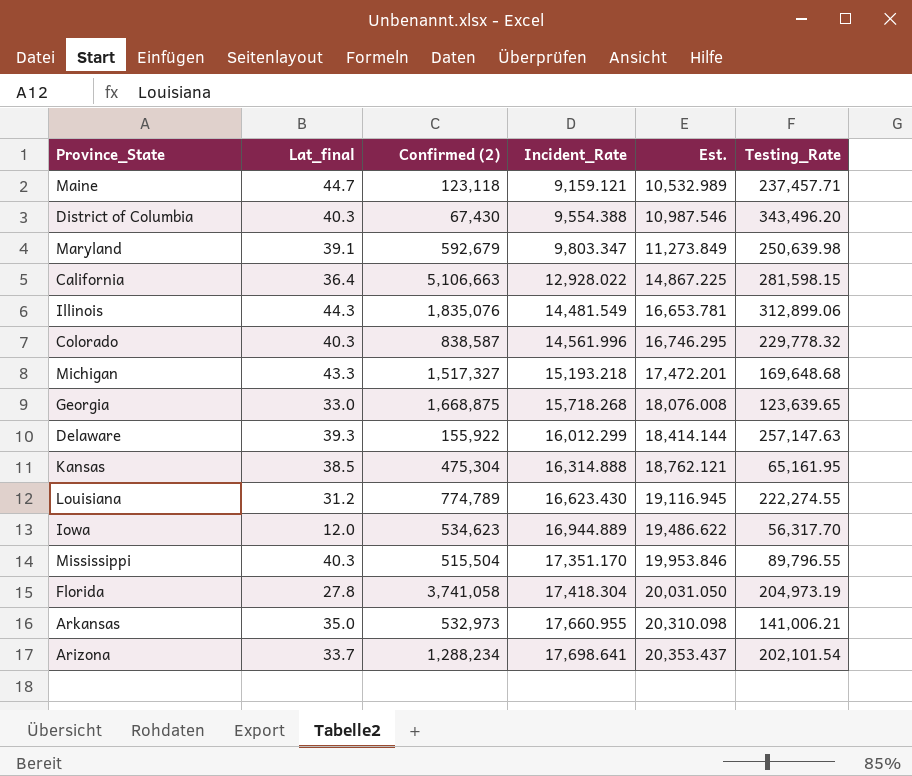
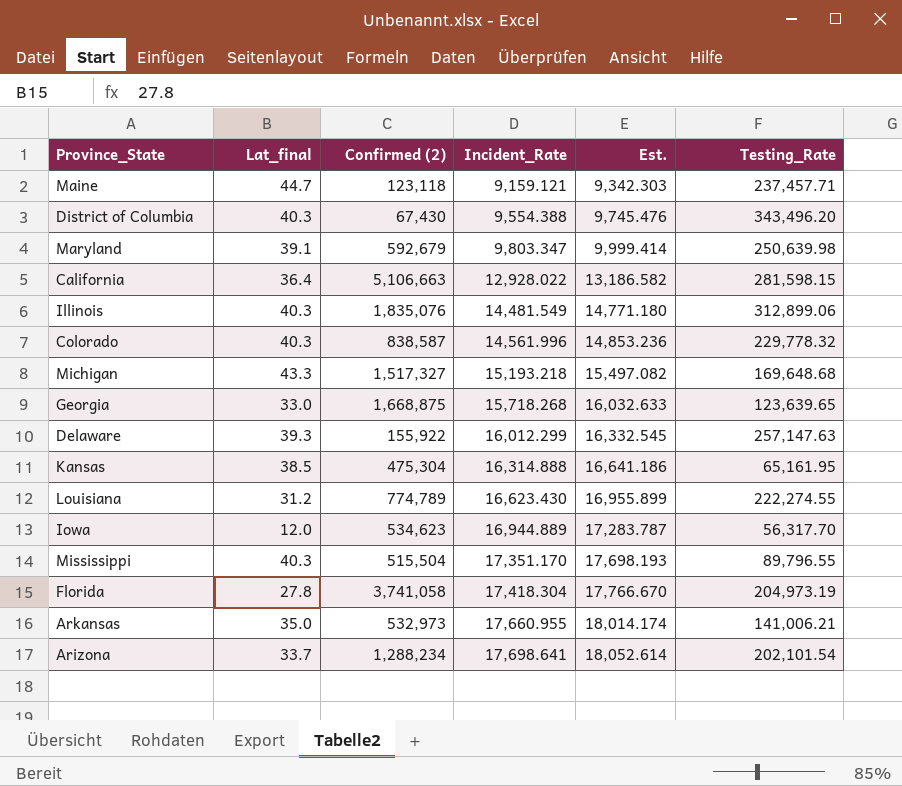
column Est. | formula: [Incident_Rate] * 1.15 -> [Incident_Rate] * 1.02
Illinois | Lat_final: 44.3 -> 40.3

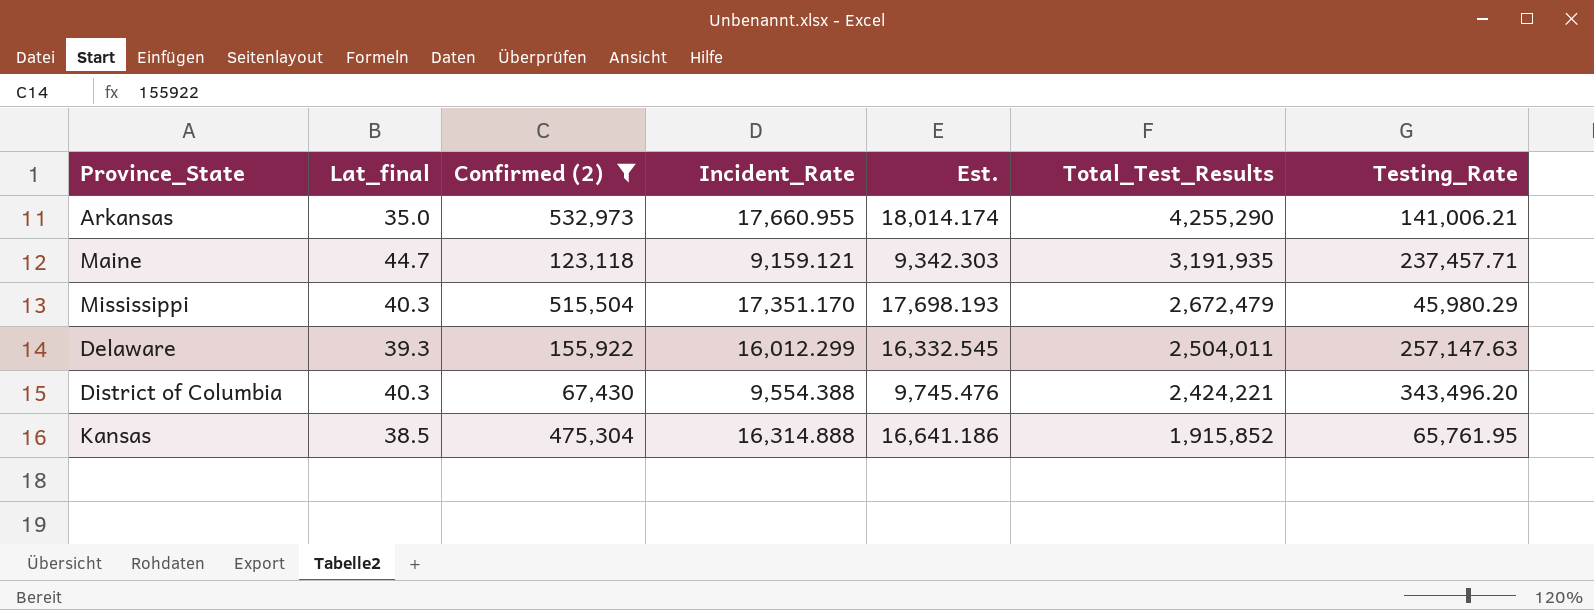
filter: none -> Confirmed (2) <= 532,973
row order: Incident_Rate ascending -> Total_Test_Results descending
column Total_Test_Results | position: none -> 6
Mississippi | Testing_Rate: 89,796.55 -> 45,980.29
Kansas | Testing_Rate: 65,161.95 -> 65,761.95

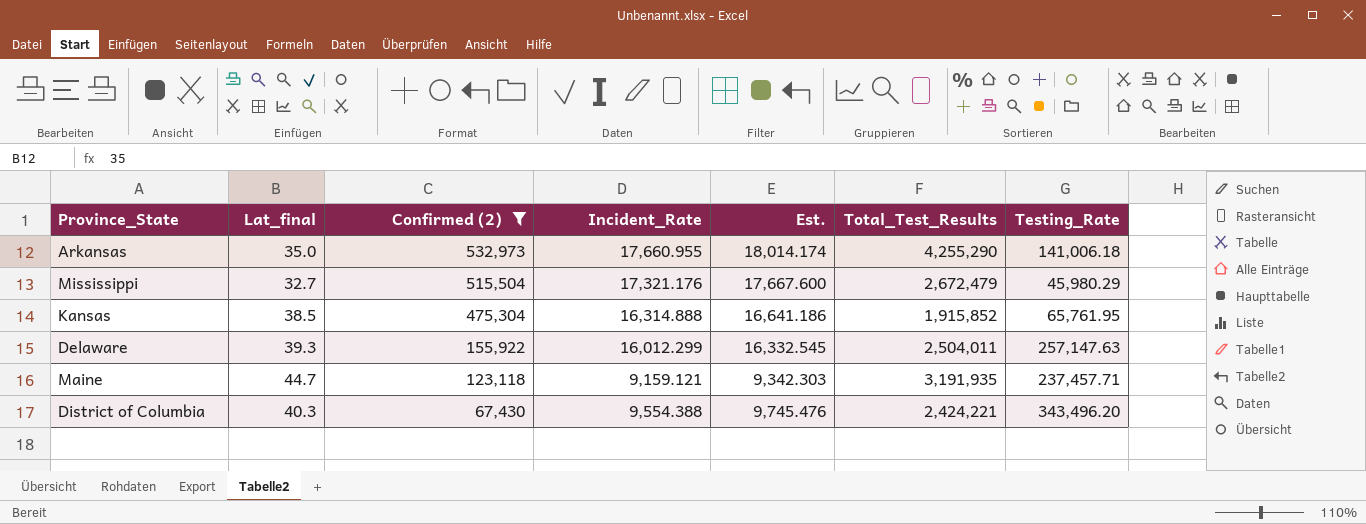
row order: Total_Test_Results descending -> Confirmed (2) descending
Arkansas | Testing_Rate: 141,006.21 -> 141,006.18
Mississippi | Lat_final: 40.3 -> 32.7
Mississippi | Incident_Rate: 17,351.170 -> 17,321.176
Mississippi | Est.: 17,698.193 -> 17,667.600

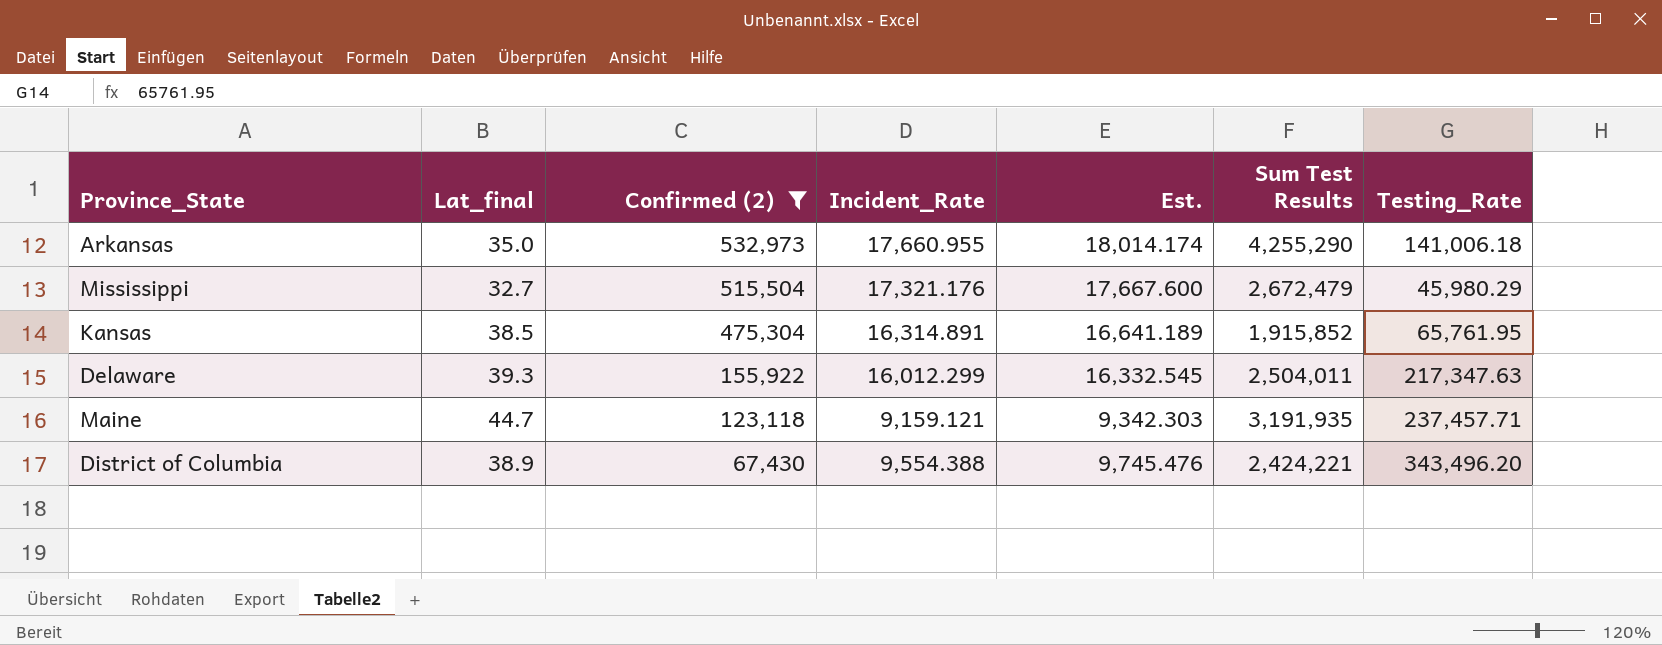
column name: Total_Test_Results -> Sum Test Results
Kansas | Incident_Rate: 16,314.888 -> 16,314.891
Kansas | Est.: 16,641.186 -> 16,641.189
Delaware | Testing_Rate: 257,147.63 -> 217,347.63
District of Columbia | Lat_final: 40.3 -> 38.9

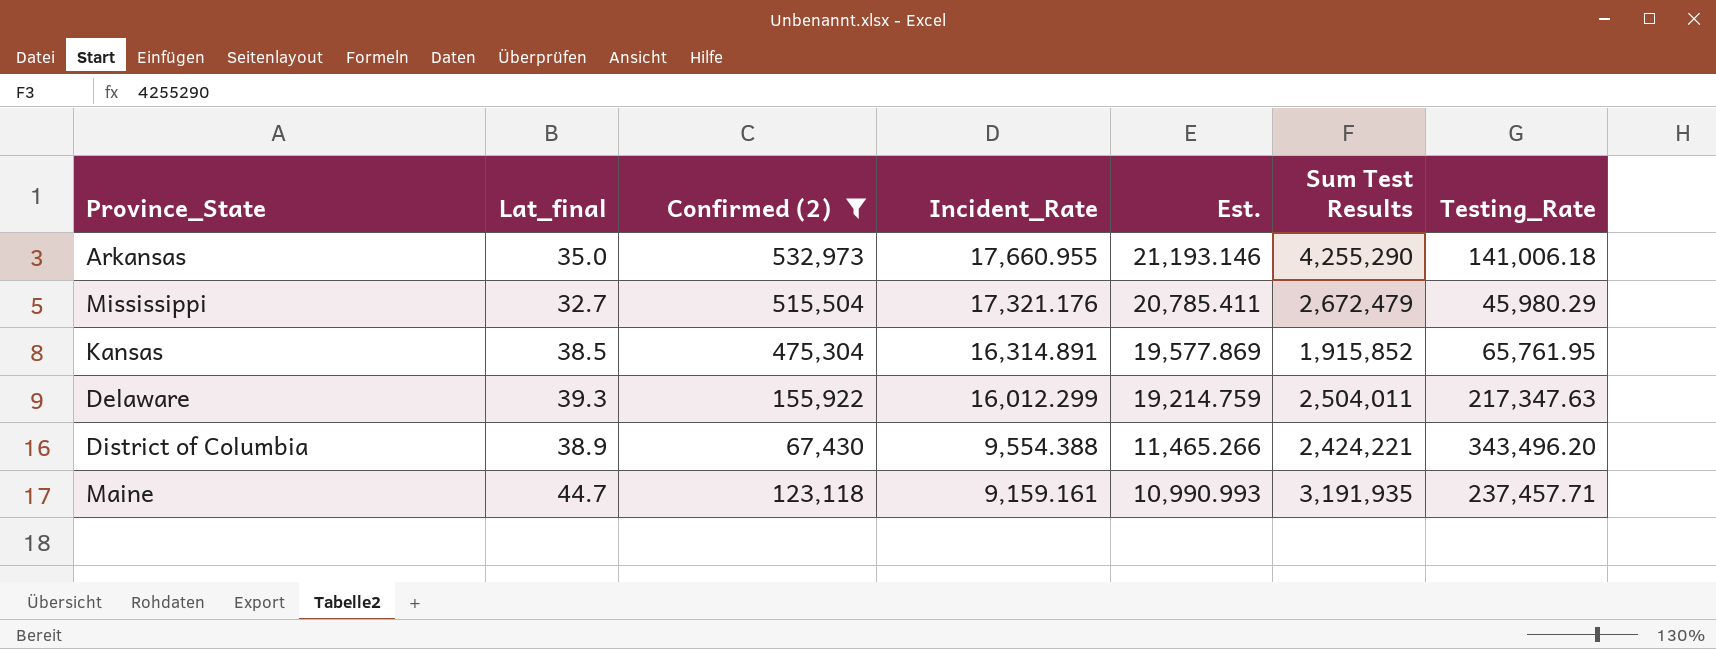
row order: Confirmed (2) descending -> Incident_Rate descending
column Est. | formula: [Incident_Rate] * 1.02 -> [Incident_Rate] * 1.2
Maine | Incident_Rate: 9,159.121 -> 9,159.161

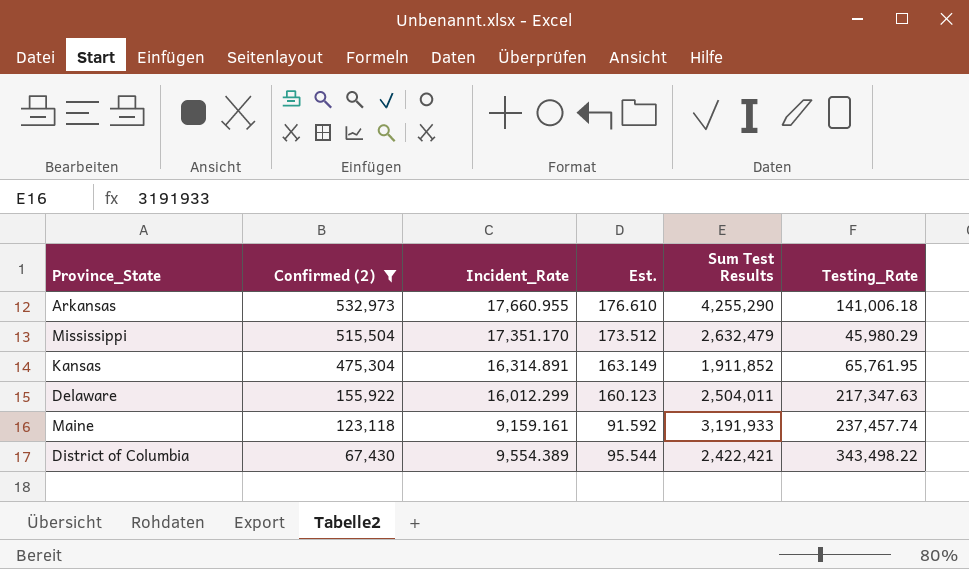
row order: Incident_Rate descending -> Confirmed (2) descending
column Lat_final | position: 2 -> none
column Est. | formula: [Incident_Rate] * 1.2 -> [Incident_Rate] * 0.01
Mississippi | Incident_Rate: 17,321.176 -> 17,351.170
Mississippi | Sum Test Results: 2,672,479 -> 2,632,479
Kansas | Sum Test Results: 1,915,852 -> 1,911,852
Maine | Sum Test Results: 3,191,935 -> 3,191,933
Maine | Testing_Rate: 237,457.71 -> 237,457.74
District of Columbia | Incident_Rate: 9,554.388 -> 9,554.389
District of Columbia | Sum Test Results: 2,424,221 -> 2,422,421
District of Columbia | Testing_Rate: 343,496.20 -> 343,498.22

